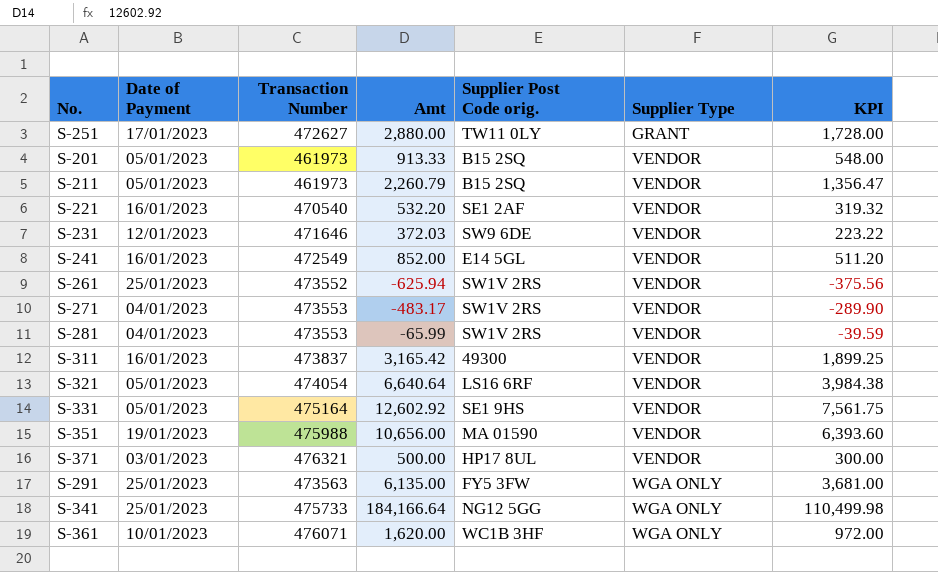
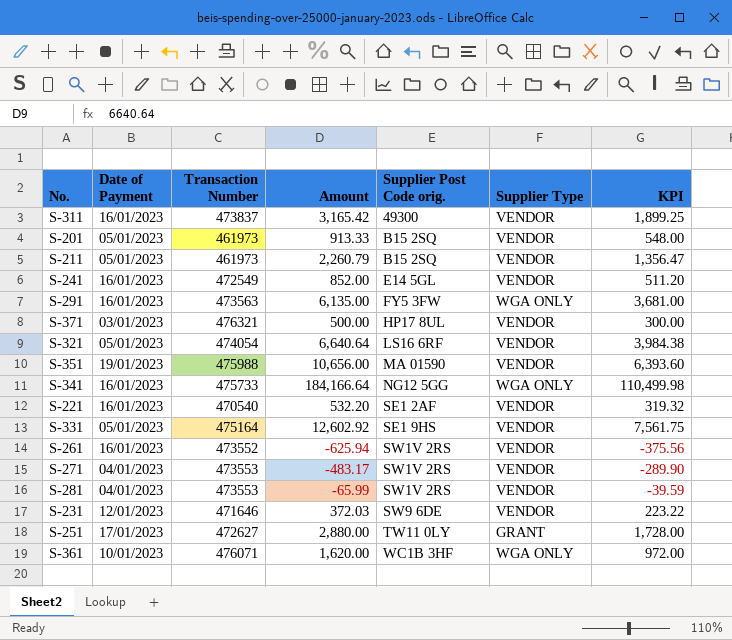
row order: Supplier Type ascending -> Supplier Post Code orig. ascending
column name: Amt -> Amount
S-291 | Date of Payment: 25/01/2023 -> 16/01/2023
S-341 | Date of Payment: 25/01/2023 -> 16/01/2023
S-261 | Date of Payment: 25/01/2023 -> 16/01/2023

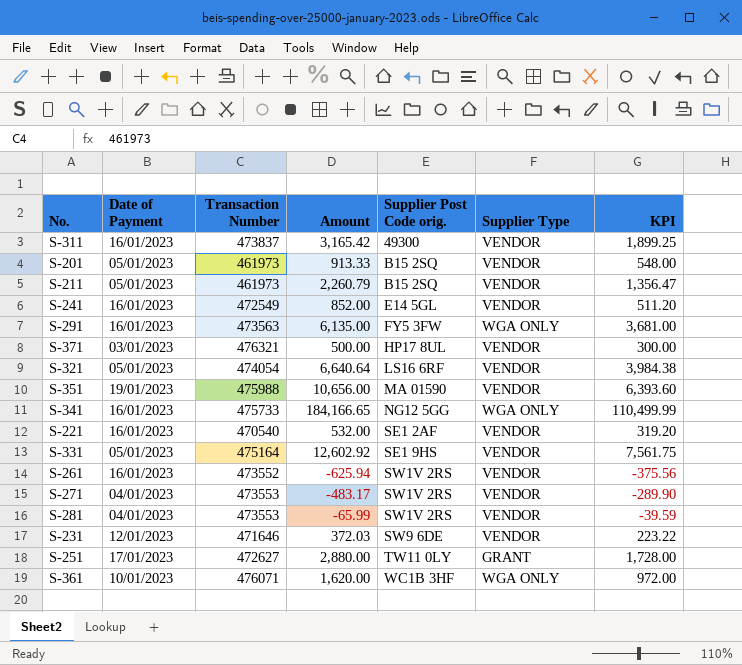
S-341 | Amount: 184,166.64 -> 184,166.65
S-341 | KPI: 110,499.98 -> 110,499.99
S-221 | Amount: 532.20 -> 532.00
S-221 | KPI: 319.32 -> 319.20

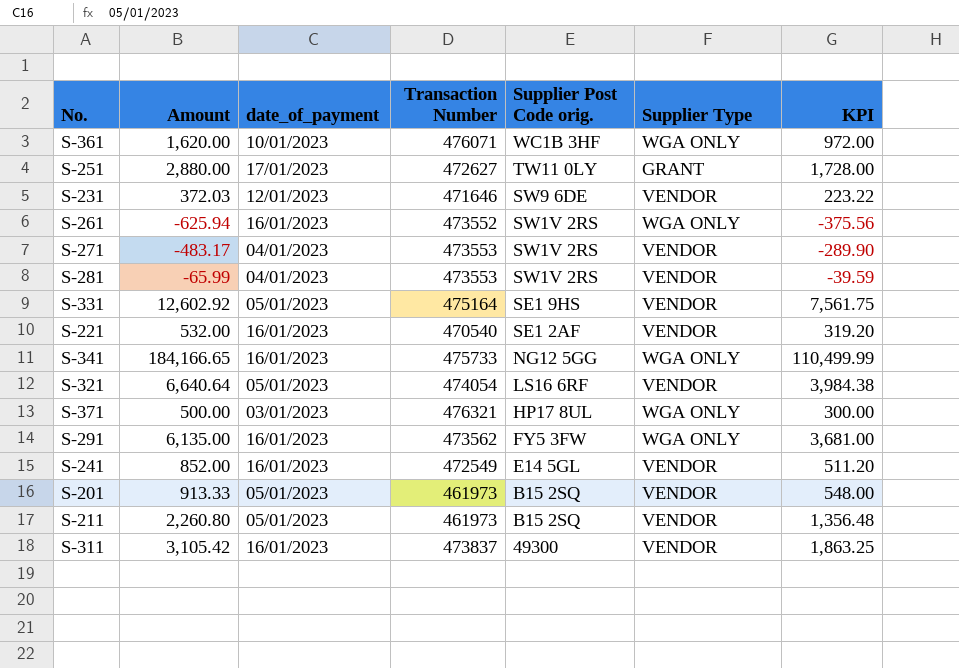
row order: Supplier Post Code orig. ascending -> Supplier Post Code orig. descending
column Amount | position: 4 -> 2
column name: Date of Payment -> date_of_payment
row S-351: 19/01/2023 | 475988 | 10,656.00 | MA 01590 | VENDOR | 6,393.60 -> none
S-261 | Supplier Type: VENDOR -> WGA ONLY
S-371 | Supplier Type: VENDOR -> WGA ONLY
S-291 | Transaction Number: 473563 -> 473562
S-211 | Amount: 2,260.79 -> 2,260.80
S-211 | KPI: 1,356.47 -> 1,356.48
S-311 | Amount: 3,165.42 -> 3,105.42
S-311 | KPI: 1,899.25 -> 1,863.25

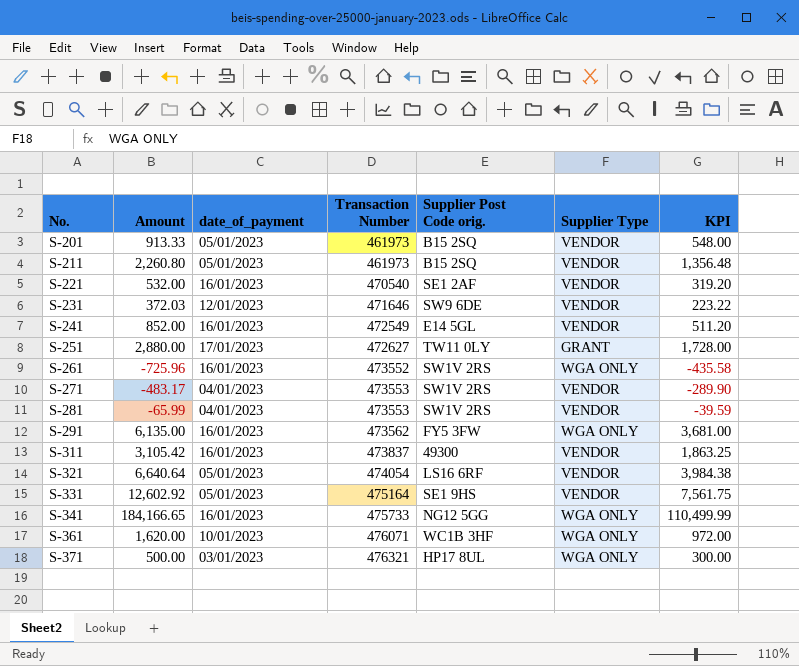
row order: Supplier Post Code orig. descending -> No. ascending
S-261 | Amount: -625.94 -> -725.96
S-261 | KPI: -375.56 -> -435.58

